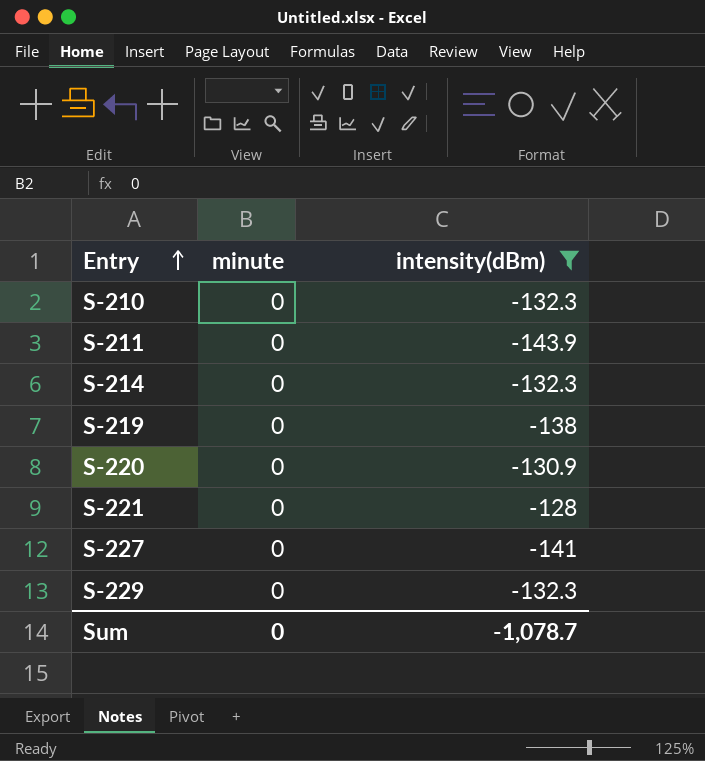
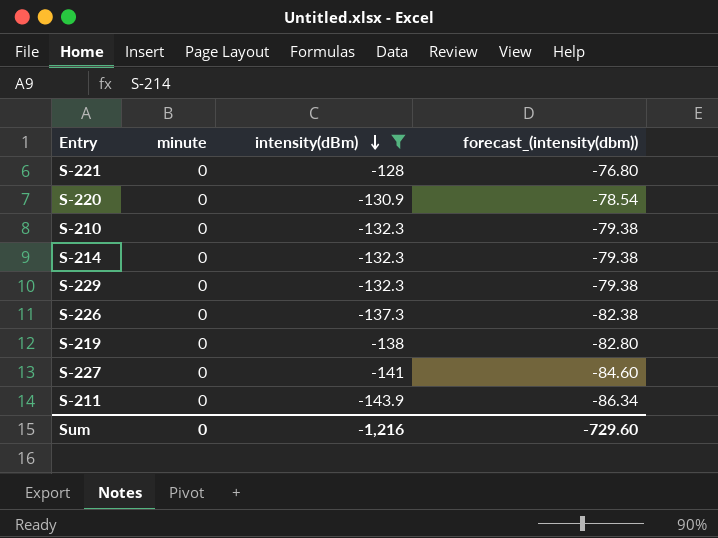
row order: Entry ascending -> intensity(dBm) descending
column forecast_(intensity(dbm)) | formula: none -> [intensity(dBm)] * 0.6
row S-226: none -> 0 | -137.3 | -82.38
Sum | intensity(dBm): -1,078.7 -> -1,216

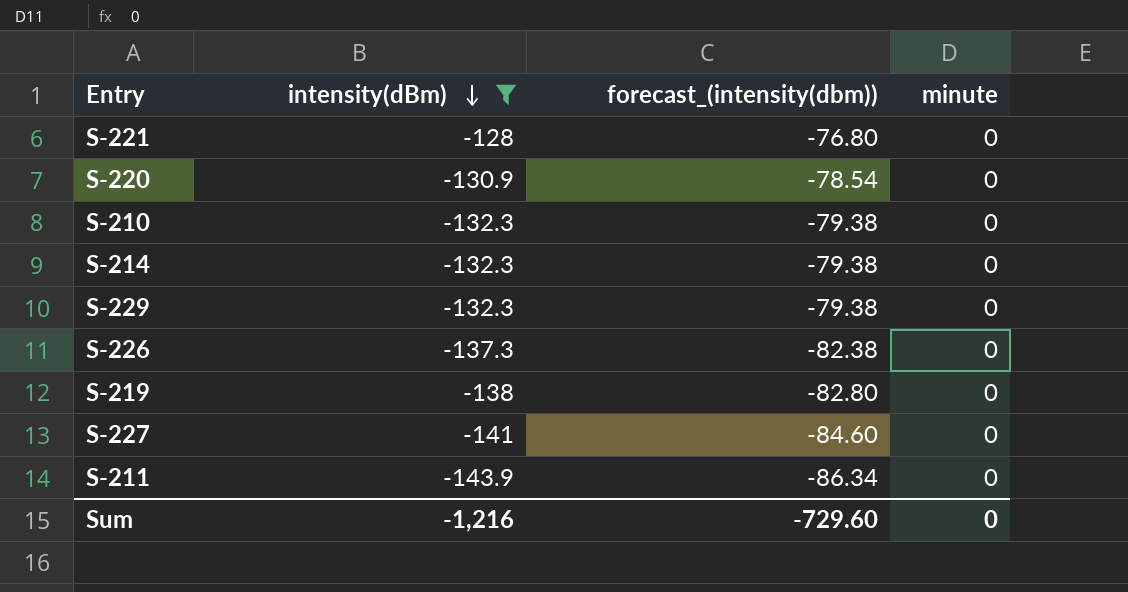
column minute | position: 2 -> 4

